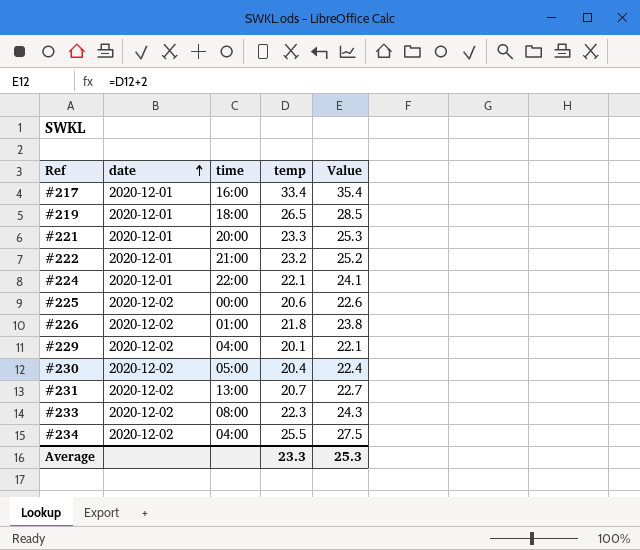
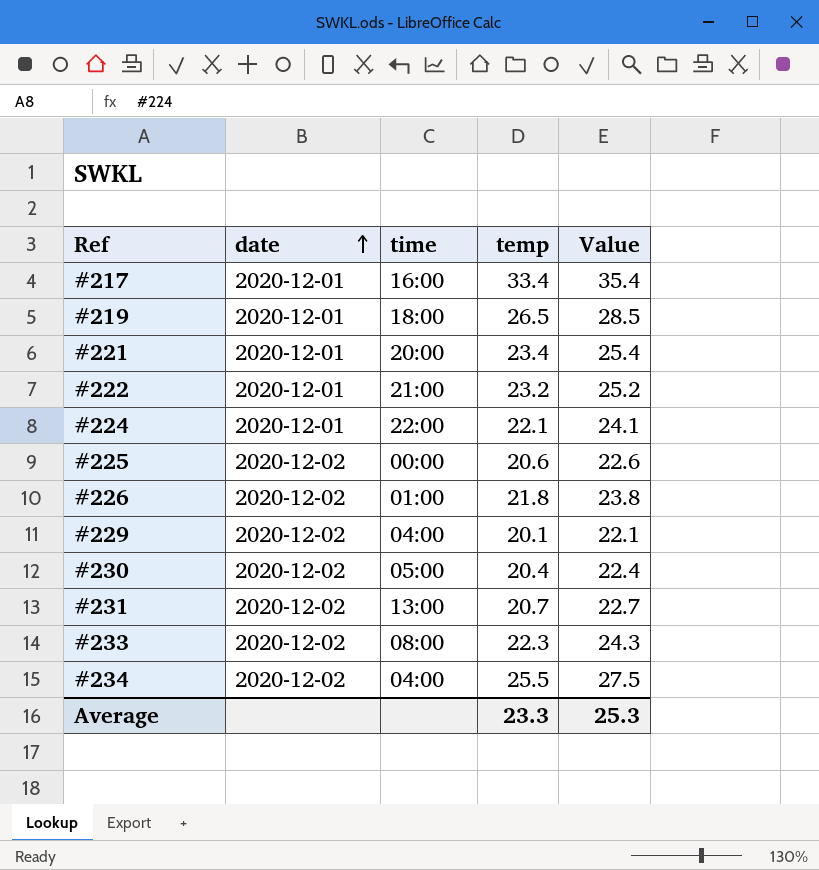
#221 | temp: 23.3 -> 23.4
#221 | Value: 25.3 -> 25.4

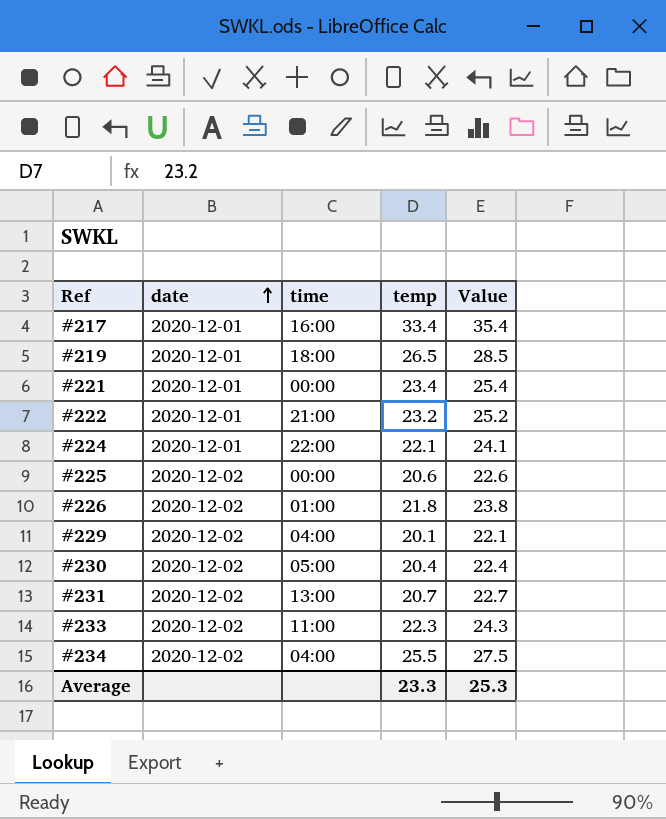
#221 | time: 20:00 -> 00:00
#233 | time: 08:00 -> 11:00

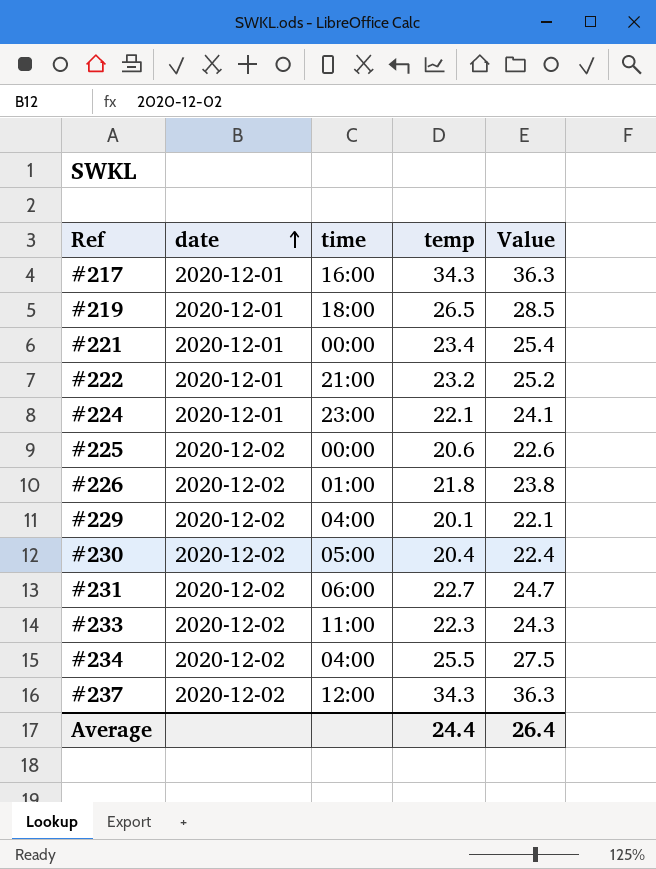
#217 | temp: 33.4 -> 34.3
#217 | Value: 35.4 -> 36.3
#224 | time: 22:00 -> 23:00
#231 | time: 13:00 -> 06:00
#231 | temp: 20.7 -> 22.7
#231 | Value: 22.7 -> 24.7
row #237: none -> 2020-12-02 | 12:00 | 34.3 | 36.3
Average | temp: 23.3 -> 24.4
Average | Value: 25.3 -> 26.4

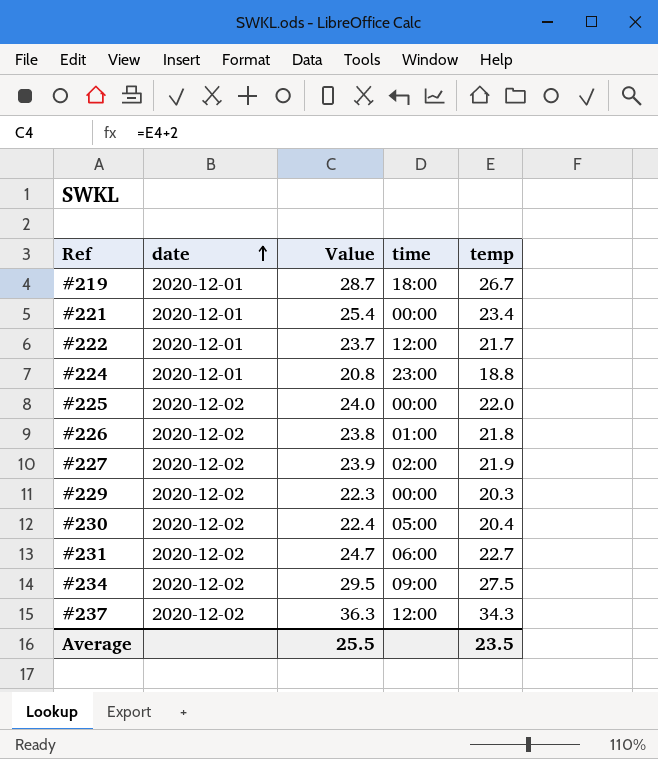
column Value | position: 5 -> 3
row #217: 2020-12-01 | 16:00 | 34.3 | 36.3 -> none
row #233: 2020-12-02 | 11:00 | 22.3 | 24.3 -> none
#219 | Value: 28.5 -> 28.7
#219 | temp: 26.5 -> 26.7
#222 | Value: 25.2 -> 23.7
#222 | time: 21:00 -> 12:00
#222 | temp: 23.2 -> 21.7
#224 | Value: 24.1 -> 20.8
#224 | temp: 22.1 -> 18.8
#225 | Value: 22.6 -> 24.0
#225 | temp: 20.6 -> 22.0
row #227: none -> 2020-12-02 | 23.9 | 02:00 | 21.9
#229 | Value: 22.1 -> 22.3
#229 | time: 04:00 -> 00:00
#229 | temp: 20.1 -> 20.3
#234 | Value: 27.5 -> 29.5
#234 | time: 04:00 -> 09:00
#234 | temp: 25.5 -> 27.5
Average | Value: 26.4 -> 25.5
Average | temp: 24.4 -> 23.5

